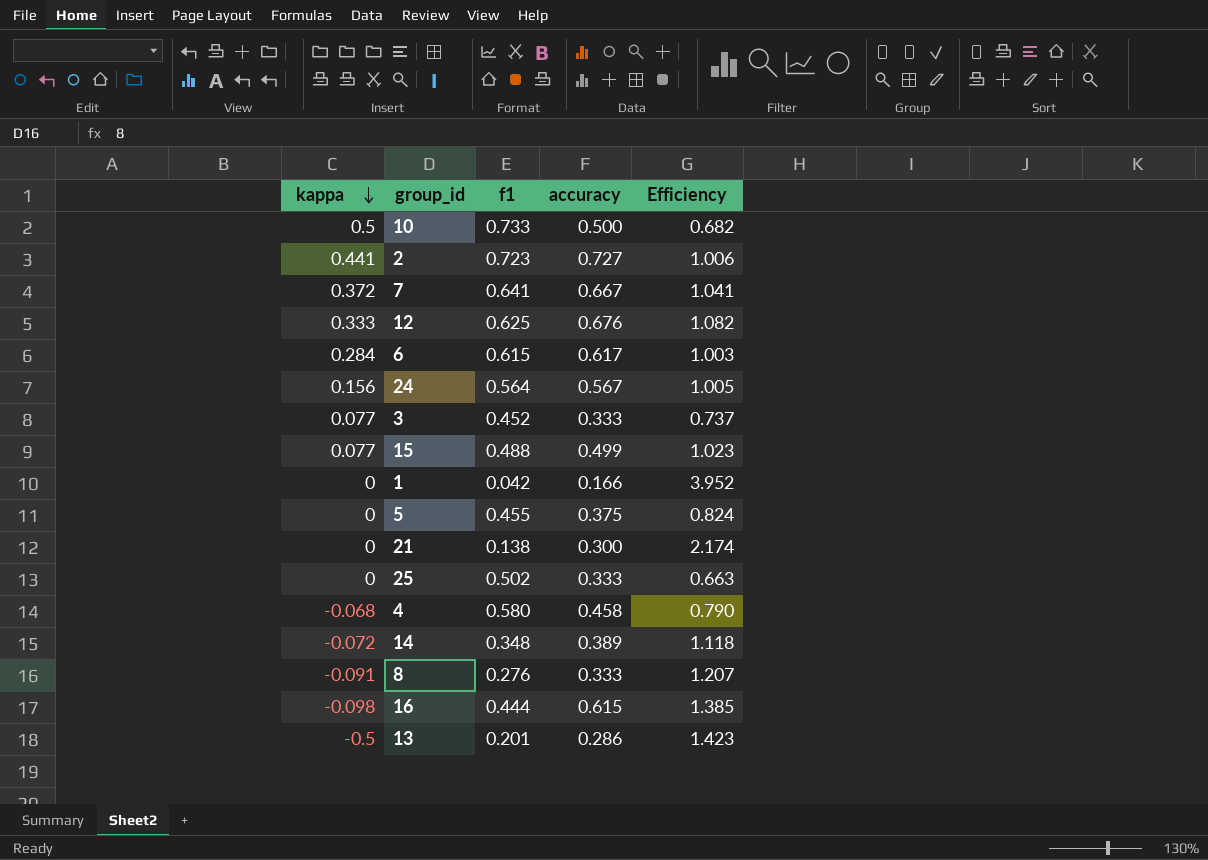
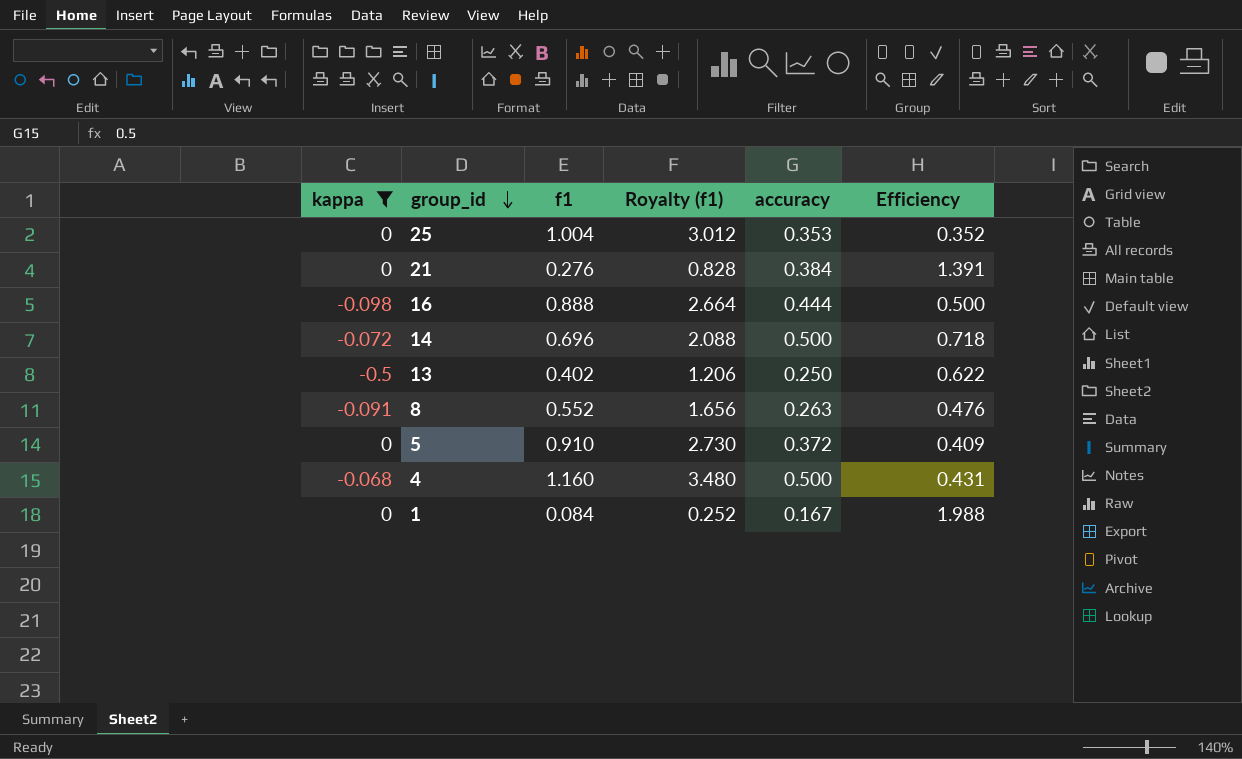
filter: none -> kappa <= 0
row order: kappa descending -> group_id descending
column Royalty (f1) | formula: none -> [f1] * 3
25 | f1: 0.502 -> 1.004
25 | accuracy: 0.333 -> 0.353
25 | Efficiency: 0.663 -> 0.352
21 | f1: 0.138 -> 0.276
21 | accuracy: 0.300 -> 0.384
21 | Efficiency: 2.174 -> 1.391
16 | f1: 0.444 -> 0.888
16 | accuracy: 0.615 -> 0.444
16 | Efficiency: 1.385 -> 0.500
14 | f1: 0.348 -> 0.696
14 | accuracy: 0.389 -> 0.500
14 | Efficiency: 1.118 -> 0.718
13 | f1: 0.201 -> 0.402
13 | accuracy: 0.286 -> 0.250
13 | Efficiency: 1.423 -> 0.622
8 | f1: 0.276 -> 0.552
8 | accuracy: 0.333 -> 0.263
8 | Efficiency: 1.207 -> 0.476
5 | f1: 0.455 -> 0.910
5 | accuracy: 0.375 -> 0.372
5 | Efficiency: 0.824 -> 0.409
4 | f1: 0.580 -> 1.160
4 | accuracy: 0.458 -> 0.500
4 | Efficiency: 0.790 -> 0.431
1 | f1: 0.042 -> 0.084
1 | accuracy: 0.166 -> 0.167
1 | Efficiency: 3.952 -> 1.988

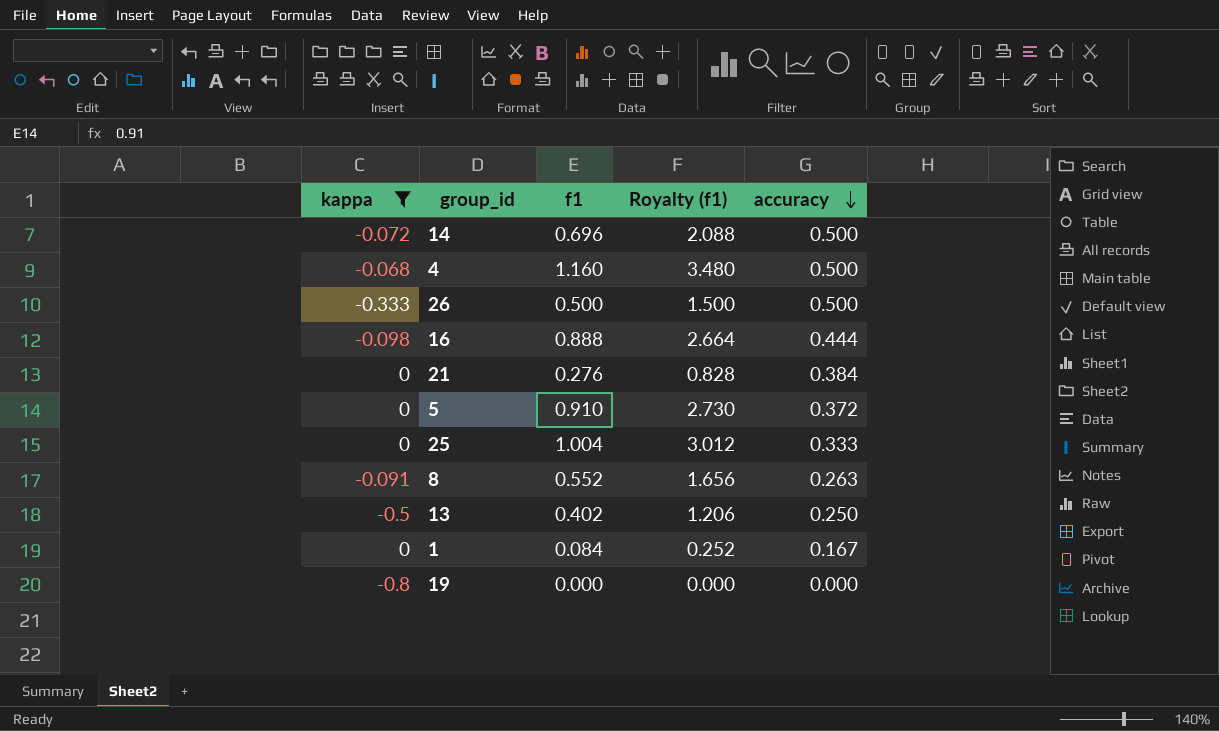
row order: group_id descending -> accuracy descending
column Efficiency | formula: [accuracy] / [f1] -> none
row 26: none -> -0.333 | 0.500 | 1.500 | 0.500
25 | accuracy: 0.353 -> 0.333
row 19: none -> -0.8 | 0.000 | 0.000 | 0.000

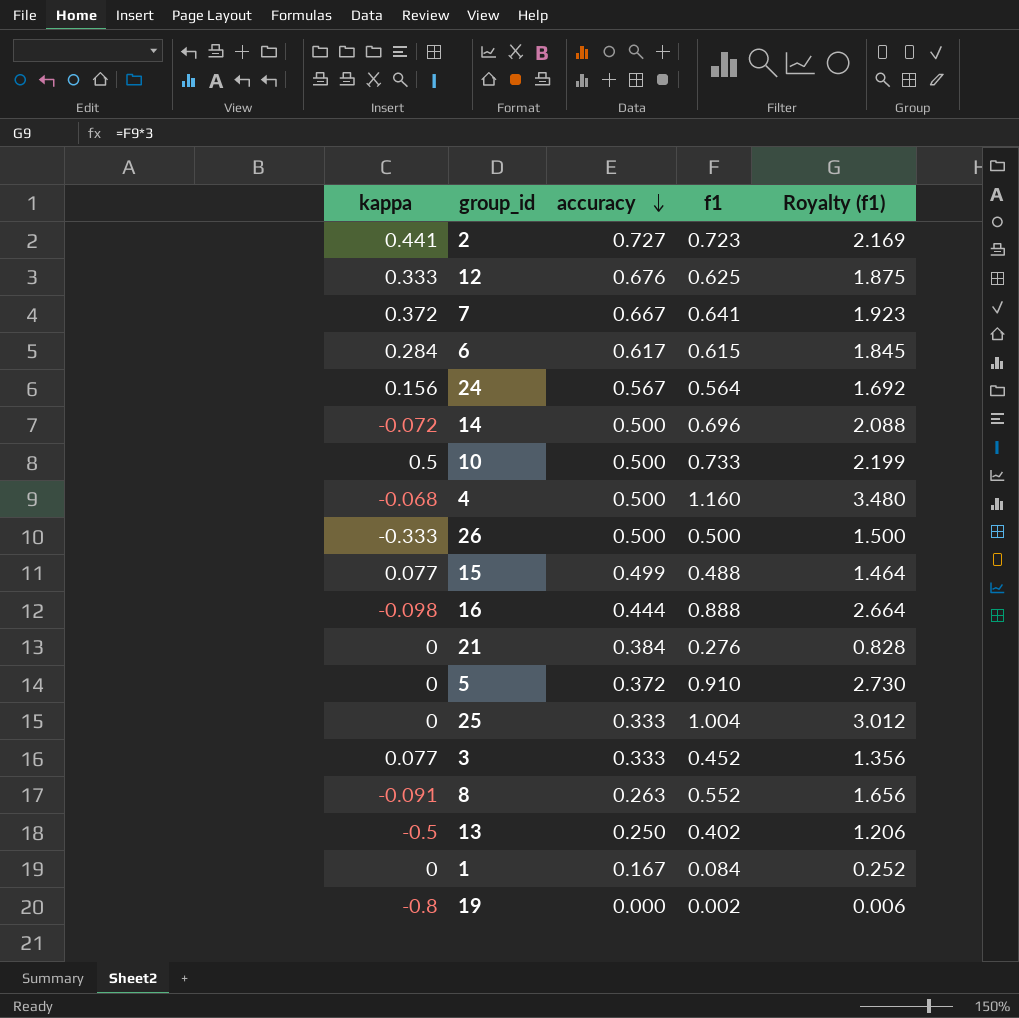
filter: kappa <= 0 -> none
column accuracy | position: 5 -> 3
19 | f1: 0.000 -> 0.002
19 | Royalty (f1): 0.000 -> 0.006

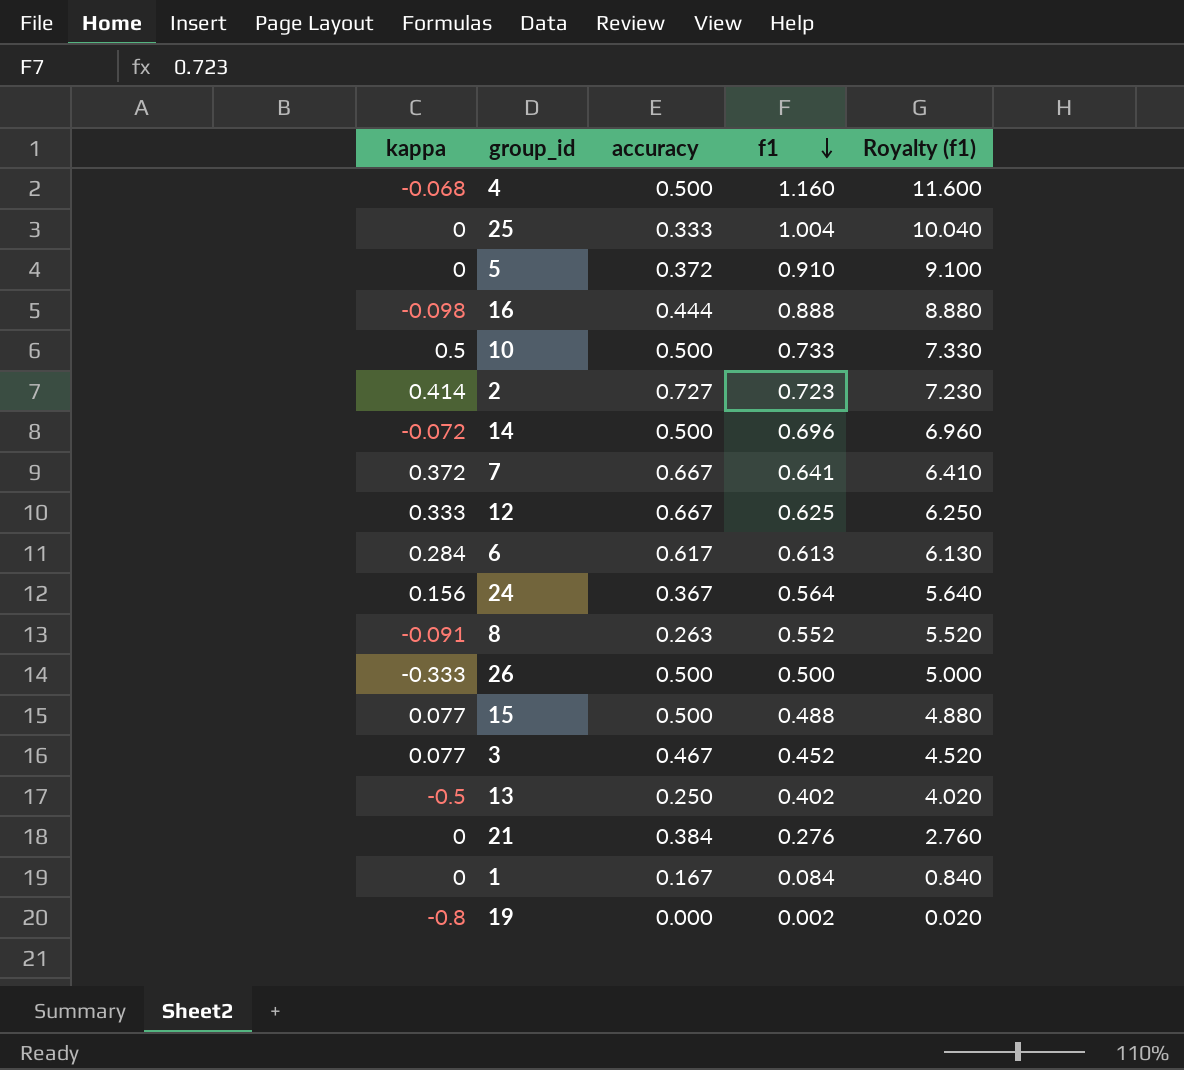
row order: accuracy descending -> f1 descending
column Royalty (f1) | formula: [f1] * 3 -> [f1] * 10
2 | kappa: 0.441 -> 0.414
12 | accuracy: 0.676 -> 0.667
6 | f1: 0.615 -> 0.613
24 | accuracy: 0.567 -> 0.367
15 | accuracy: 0.499 -> 0.500
3 | accuracy: 0.333 -> 0.467

